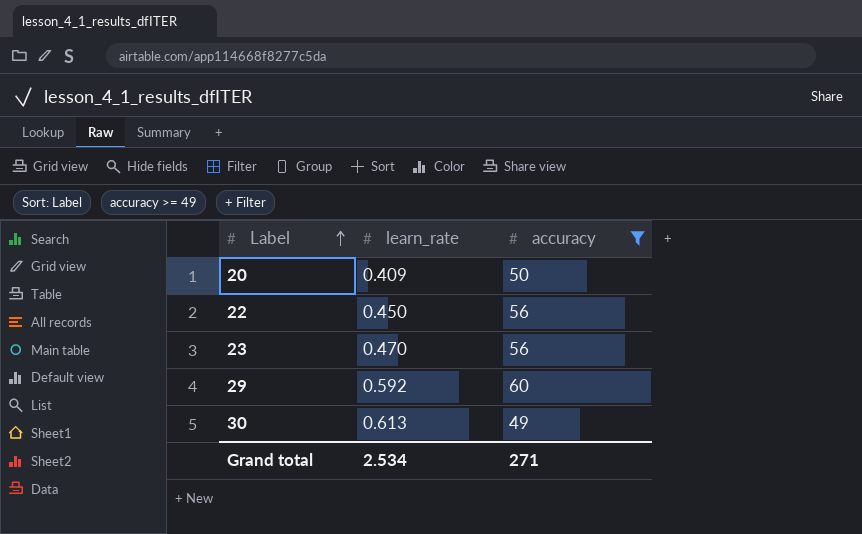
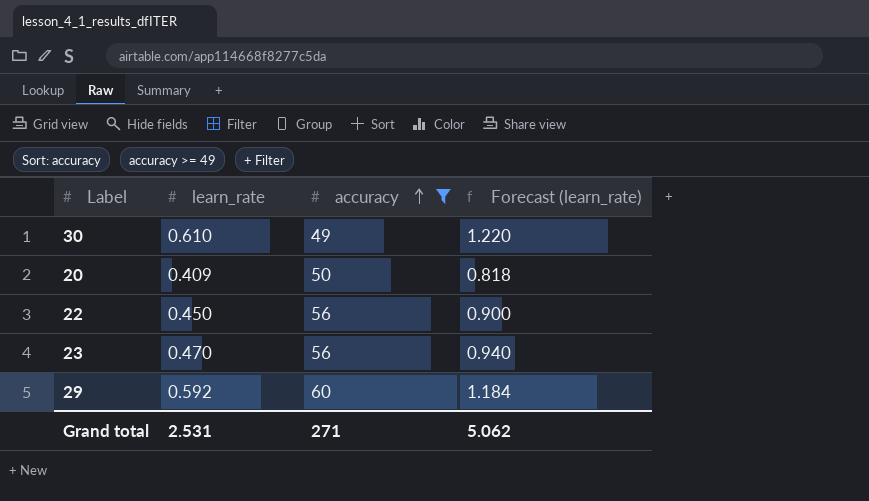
row order: Label ascending -> accuracy ascending
column Forecast (learn_rate) | formula: none -> [learn_rate] * 2
30 | learn_rate: 0.613 -> 0.610
Grand total | learn_rate: 2.534 -> 2.531

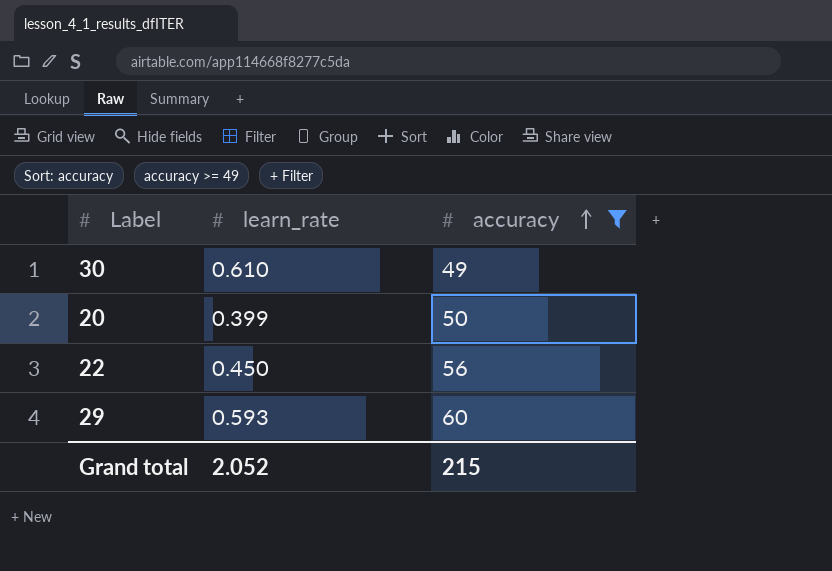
column Forecast (learn_rate) | formula: [learn_rate] * 2 -> none
row 23: 0.470 | 56 | 0.940 -> none
20 | learn_rate: 0.409 -> 0.399
29 | learn_rate: 0.592 -> 0.593
Grand total | learn_rate: 2.531 -> 2.052
Grand total | accuracy: 271 -> 215

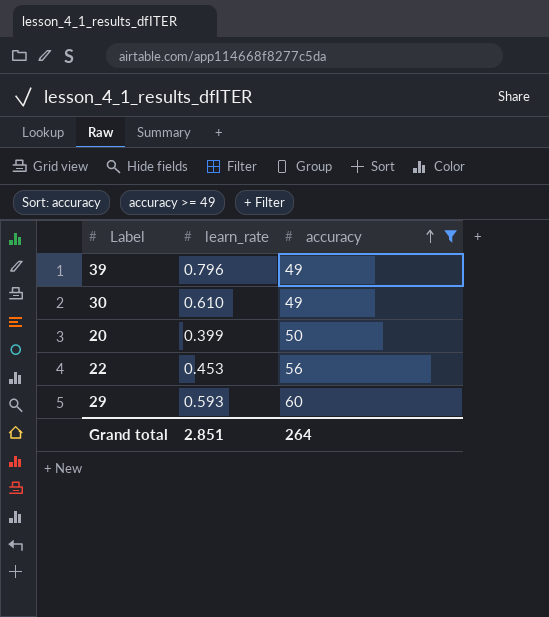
row 39: none -> 0.796 | 49
22 | learn_rate: 0.450 -> 0.453
Grand total | learn_rate: 2.052 -> 2.851
Grand total | accuracy: 215 -> 264

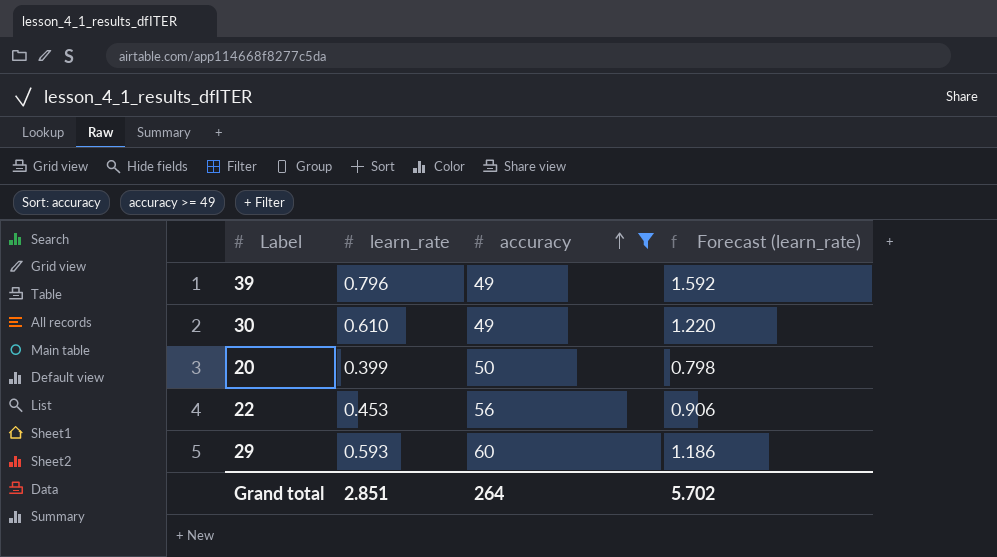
column Forecast (learn_rate) | formula: none -> [learn_rate] * 2

